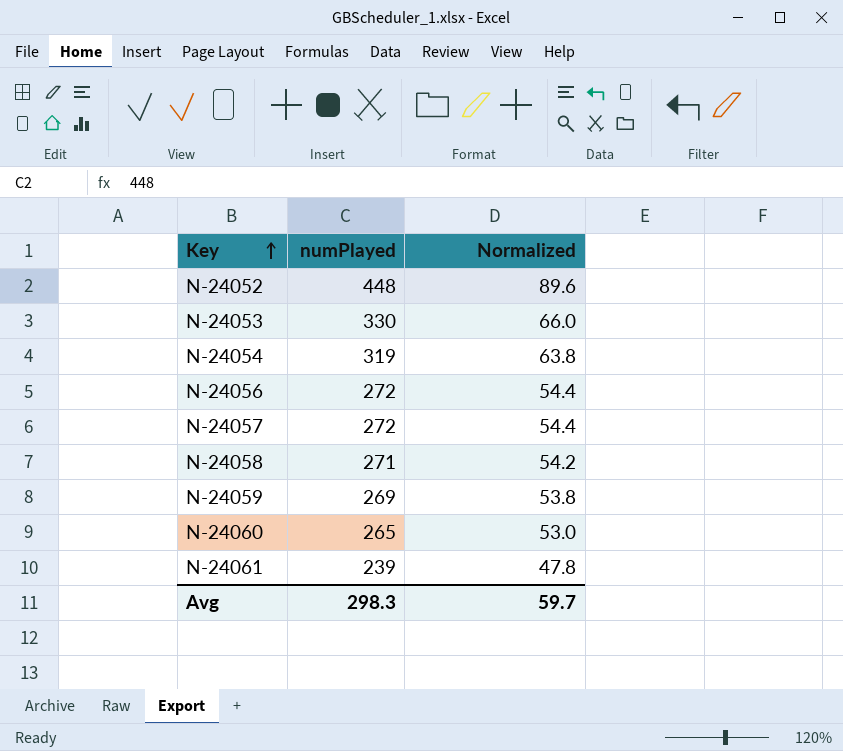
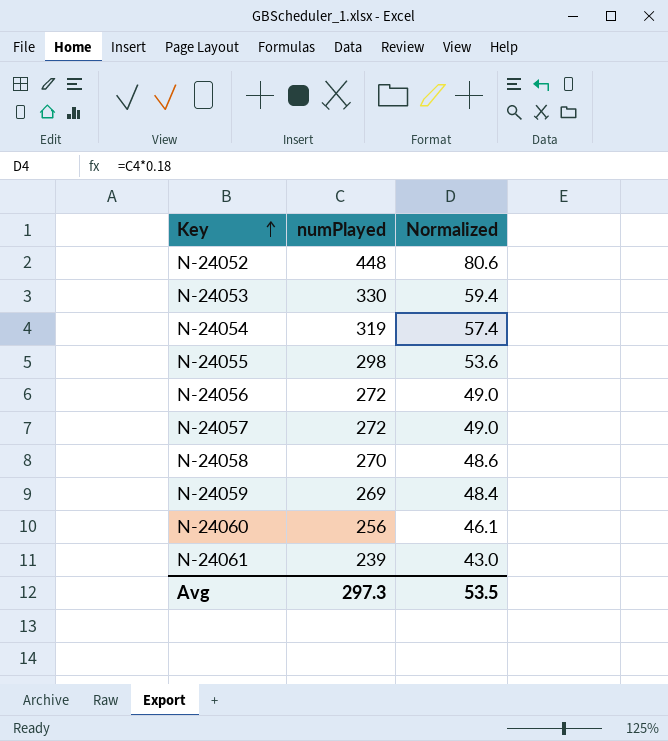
column Normalized | formula: [numPlayed] * 0.2 -> [numPlayed] * 0.18
row N-24055: none -> 298 | 53.6
N-24058 | numPlayed: 271 -> 270
N-24060 | numPlayed: 265 -> 256
Avg | numPlayed: 298.3 -> 297.3
Avg | Normalized: 59.7 -> 53.5

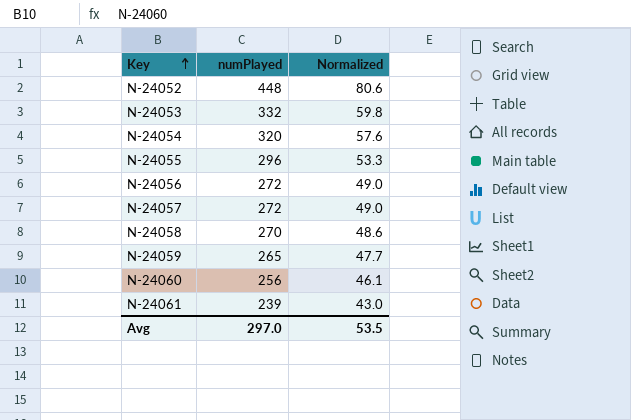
N-24053 | numPlayed: 330 -> 332
N-24053 | Normalized: 59.4 -> 59.8
N-24054 | numPlayed: 319 -> 320
N-24054 | Normalized: 57.4 -> 57.6
N-24055 | numPlayed: 298 -> 296
N-24055 | Normalized: 53.6 -> 53.3
N-24059 | numPlayed: 269 -> 265
N-24059 | Normalized: 48.4 -> 47.7
Avg | numPlayed: 297.3 -> 297.0

